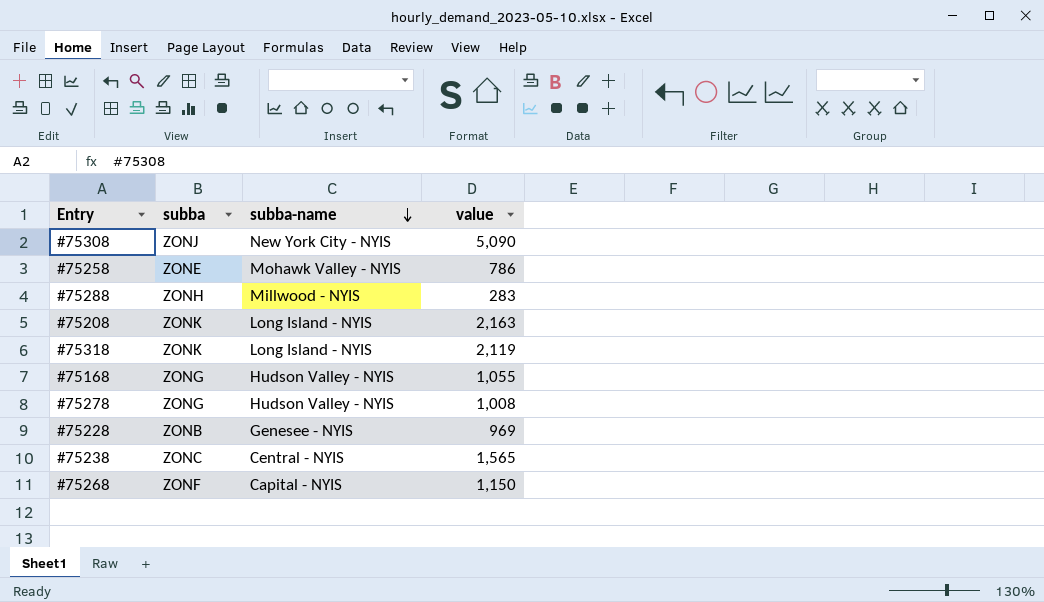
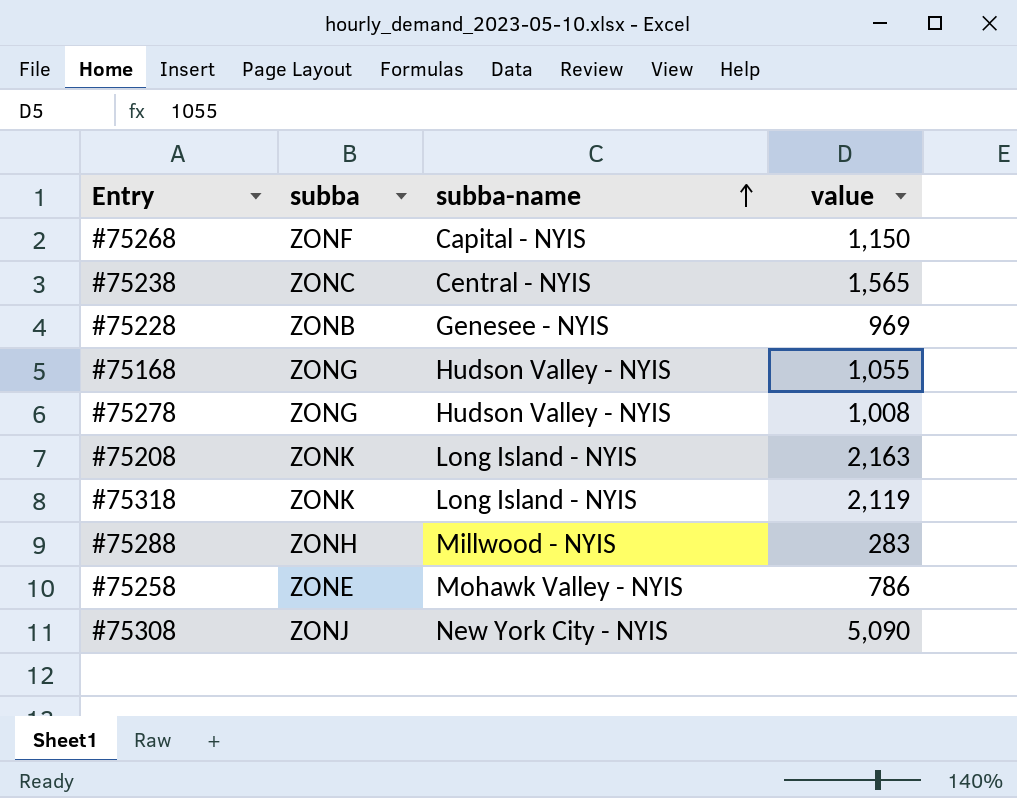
row order: subba-name descending -> subba-name ascending

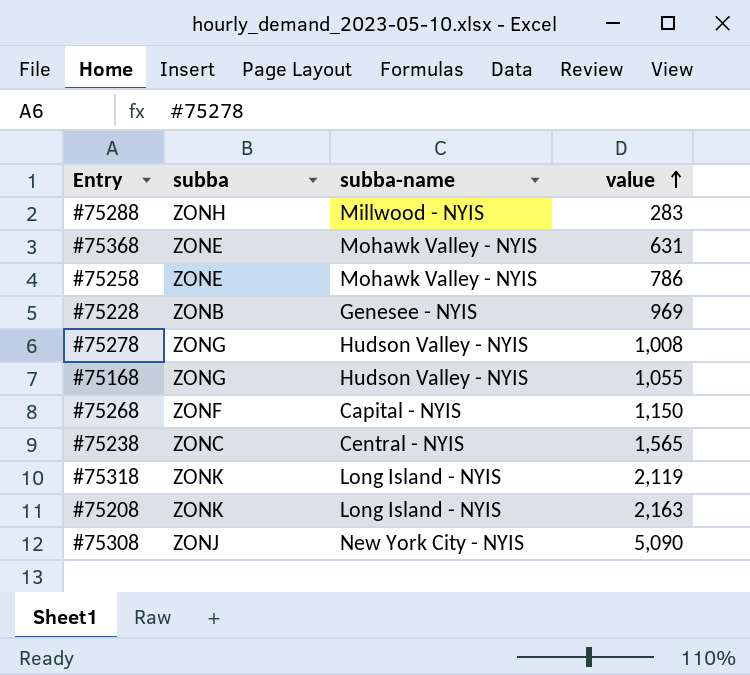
row order: subba-name ascending -> value ascending
row #75368: none -> ZONE | Mohawk Valley - NYIS | 631

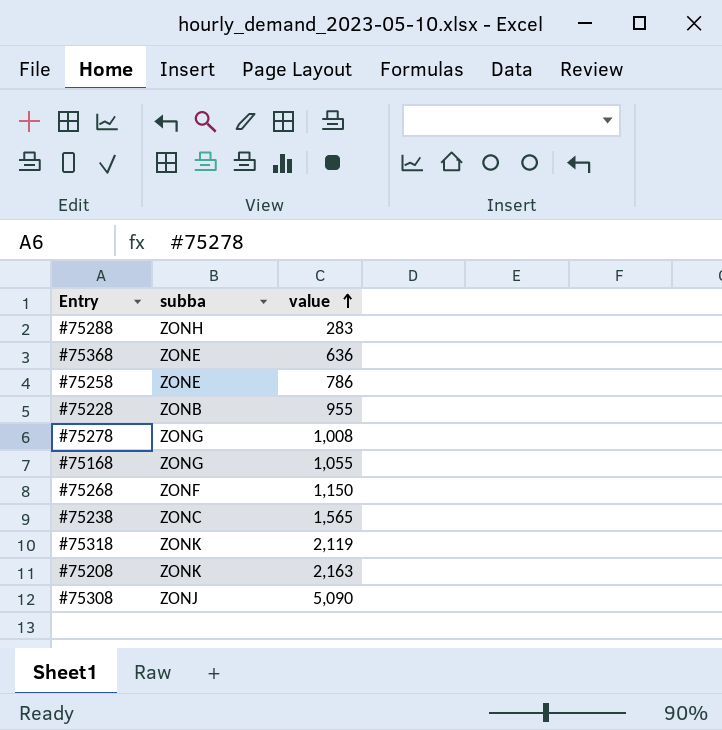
column subba-name | position: 3 -> none
#75368 | value: 631 -> 636
#75228 | value: 969 -> 955

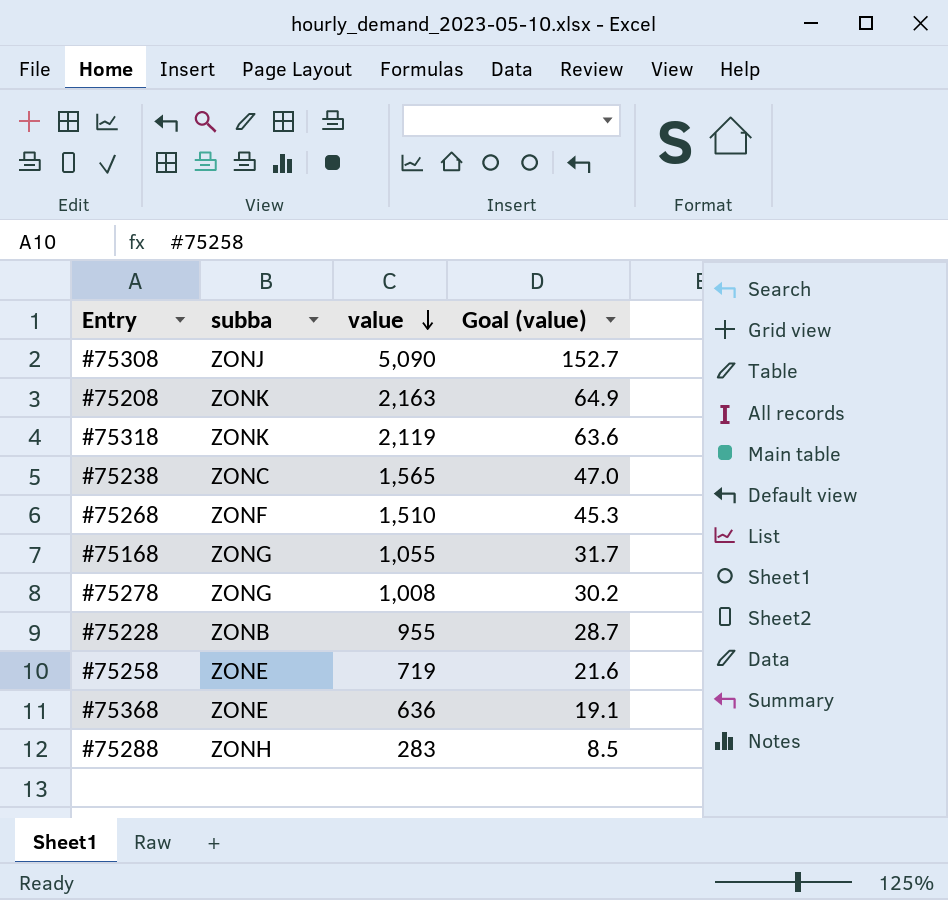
row order: value ascending -> value descending
column Goal (value) | formula: none -> [value] * 0.03
#75268 | value: 1,150 -> 1,510
#75258 | value: 786 -> 719

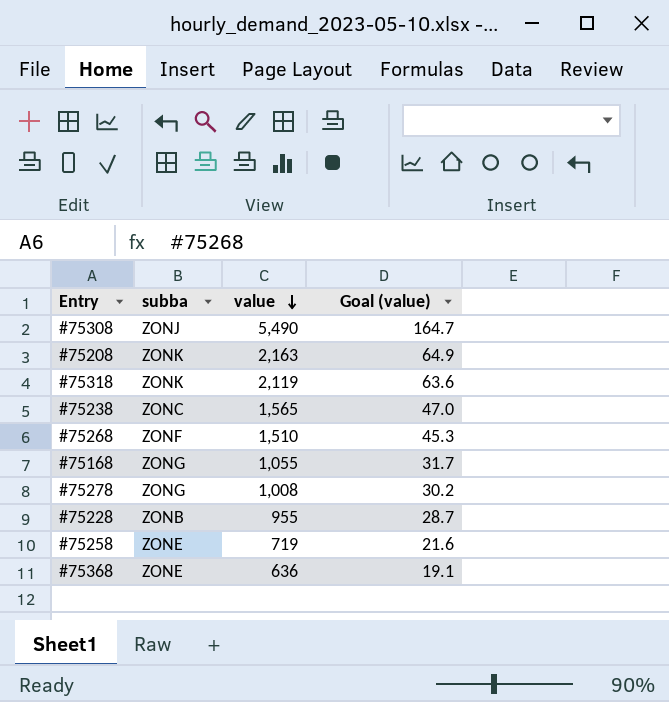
row #75288: ZONH | 283 | 8.5 -> none
#75308 | value: 5,090 -> 5,490
#75308 | Goal (value): 152.7 -> 164.7

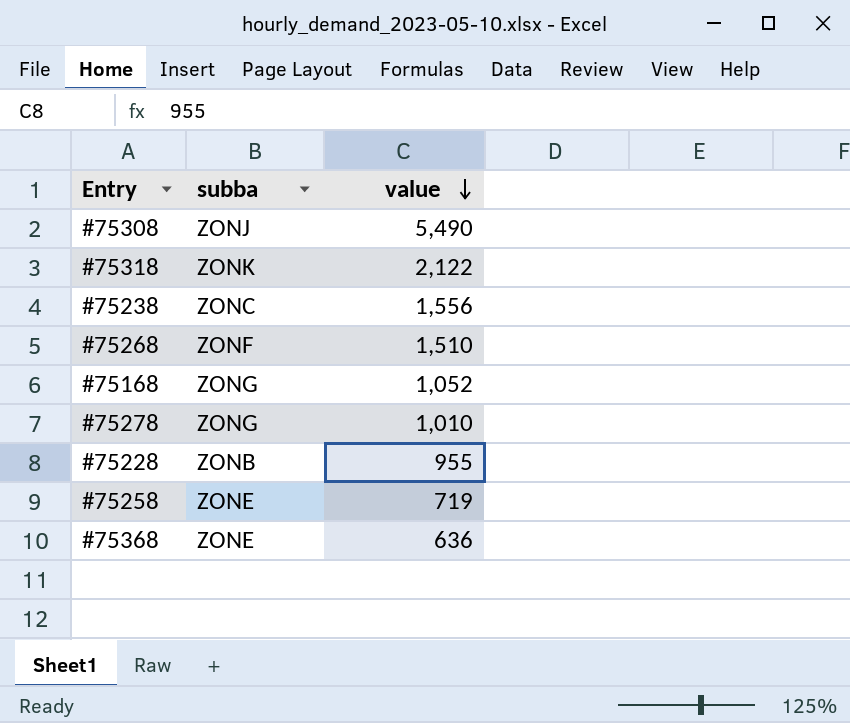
column Goal (value) | formula: [value] * 0.03 -> none
row #75208: ZONK | 2,163 | 64.9 -> none
#75318 | value: 2,119 -> 2,122
#75238 | value: 1,565 -> 1,556
#75168 | value: 1,055 -> 1,052
#75278 | value: 1,008 -> 1,010

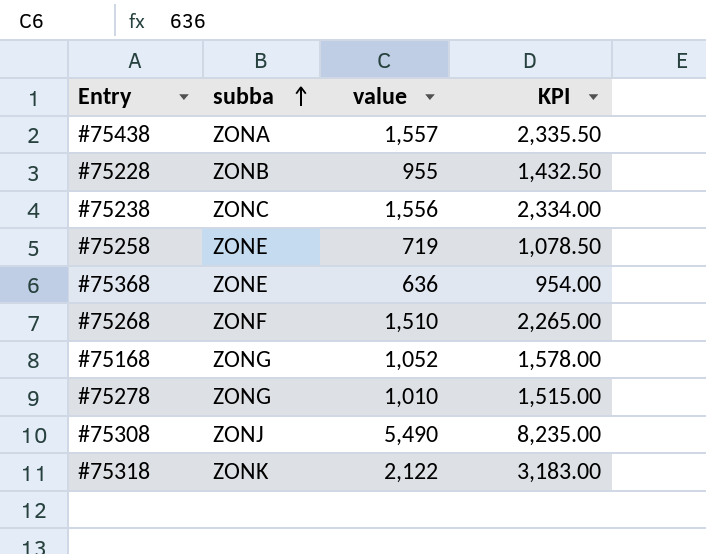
row order: value descending -> subba ascending
column KPI | formula: none -> [value] * 1.5
row #75438: none -> ZONA | 1,557 | 2,335.50

